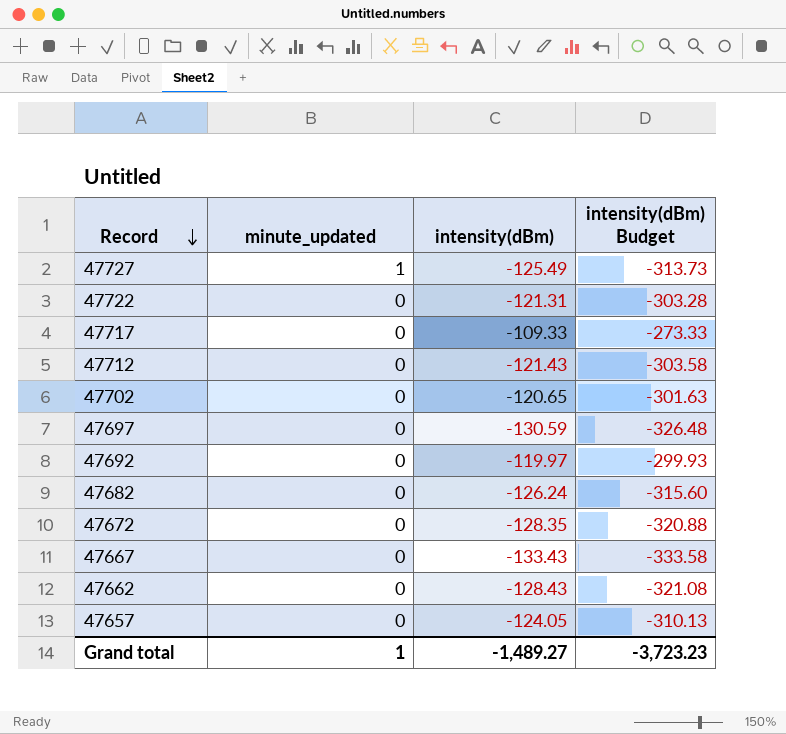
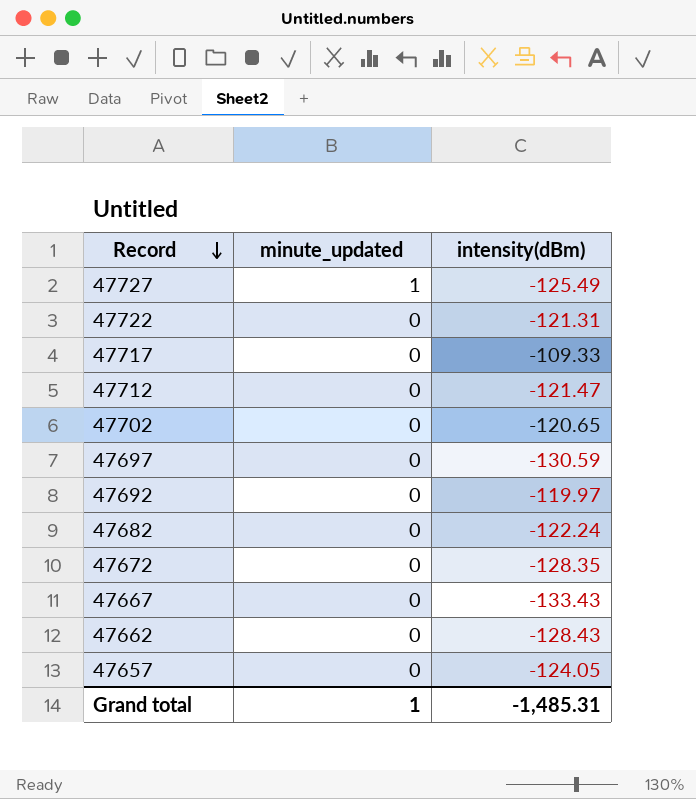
column intensity(dBm) Budget | formula: [intensity(dBm)] * 2.5 -> none
47712 | intensity(dBm): -121.43 -> -121.47
47682 | intensity(dBm): -126.24 -> -122.24
Grand total | intensity(dBm): -1,489.27 -> -1,485.31

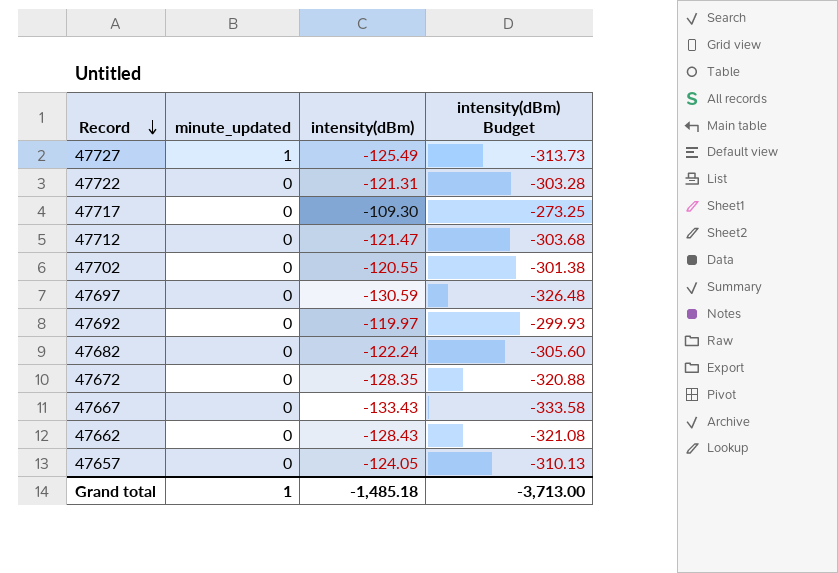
column intensity(dBm) Budget | formula: none -> [intensity(dBm)] * 2.5
47717 | intensity(dBm): -109.33 -> -109.30
47702 | intensity(dBm): -120.65 -> -120.55
Grand total | intensity(dBm): -1,485.31 -> -1,485.18

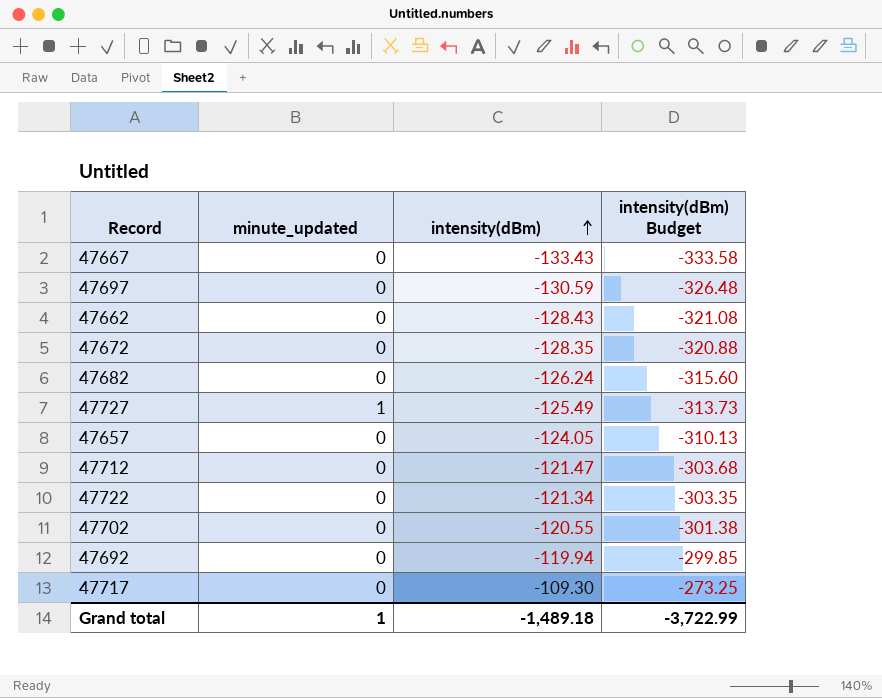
row order: Record descending -> intensity(dBm) ascending
47682 | intensity(dBm): -122.24 -> -126.24
47682 | intensity(dBm) Budget: -305.60 -> -315.60
47722 | intensity(dBm): -121.31 -> -121.34
47722 | intensity(dBm) Budget: -303.28 -> -303.35
47692 | intensity(dBm): -119.97 -> -119.94
47692 | intensity(dBm) Budget: -299.93 -> -299.85
Grand total | intensity(dBm): -1,485.18 -> -1,489.18
Grand total | intensity(dBm) Budget: -3,713.00 -> -3,722.99

